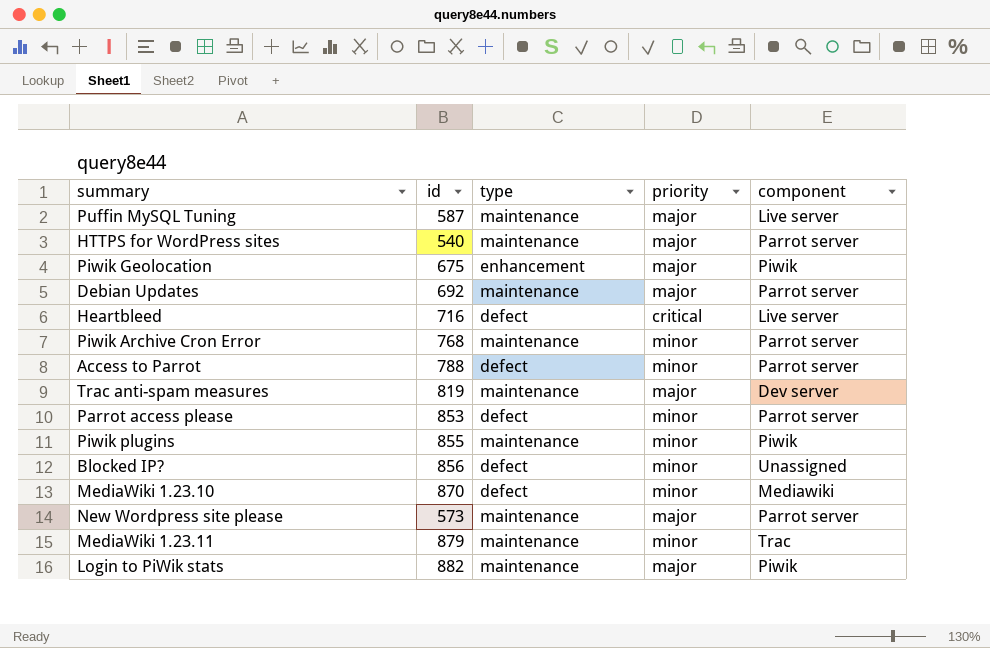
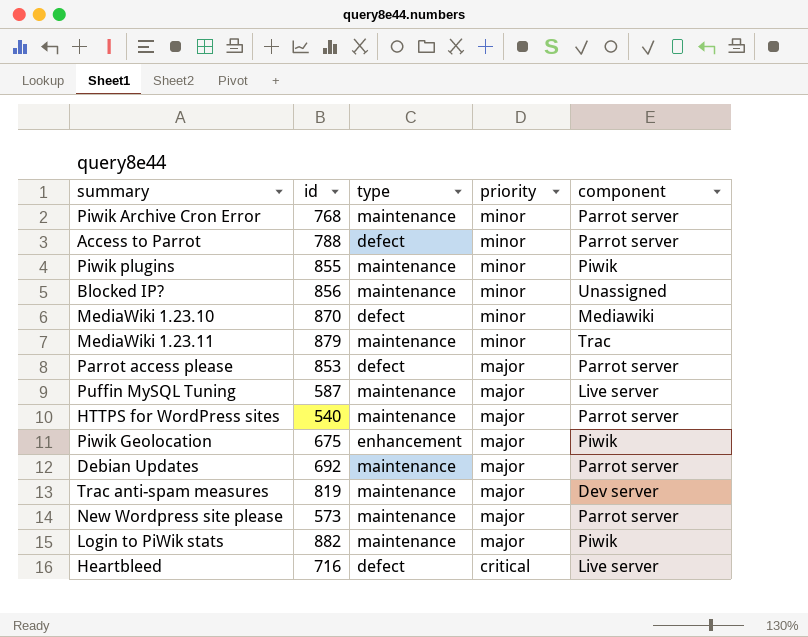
row order: none -> priority descending
Blocked IP? | type: defect -> maintenance
Parrot access please | priority: minor -> major

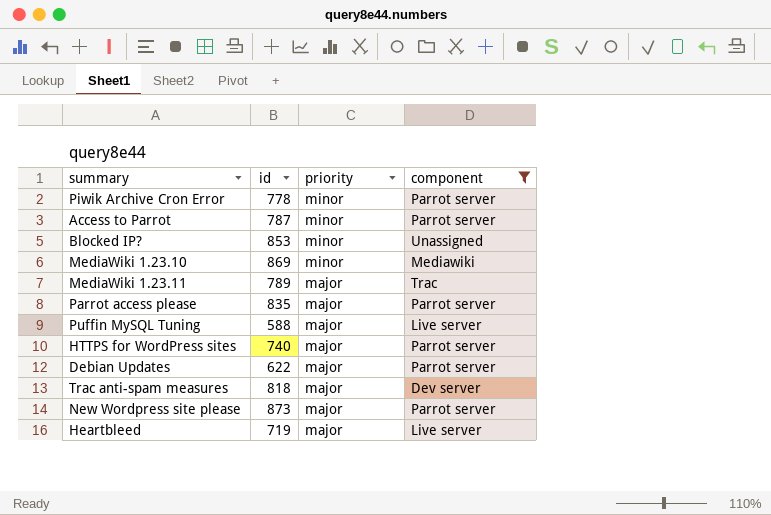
filter: none -> component != Piwik
column type | position: 3 -> none
Piwik Archive Cron Error | id: 768 -> 778
Access to Parrot | id: 788 -> 787
Blocked IP? | id: 856 -> 853
MediaWiki 1.23.10 | id: 870 -> 869
MediaWiki 1.23.11 | id: 879 -> 789
MediaWiki 1.23.11 | priority: minor -> major
Parrot access please | id: 853 -> 835
Puffin MySQL Tuning | id: 587 -> 588
HTTPS for WordPress sites | id: 540 -> 740
Debian Updates | id: 692 -> 622
Trac anti-spam measures | id: 819 -> 818
New Wordpress site please | id: 573 -> 873
Heartbleed | id: 716 -> 719
Heartbleed | priority: critical -> major

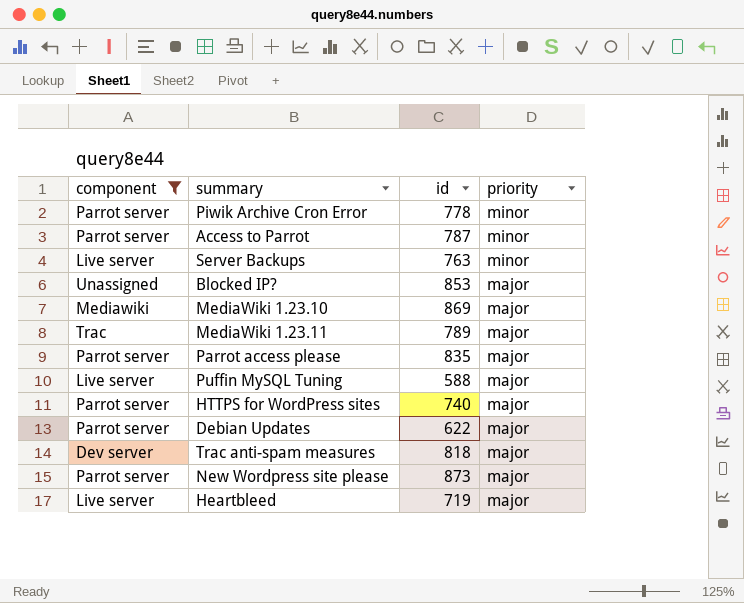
column component | position: 4 -> 1
row Server Backups: none -> Live server | 763 | minor
Blocked IP? | priority: minor -> major
MediaWiki 1.23.10 | priority: minor -> major

